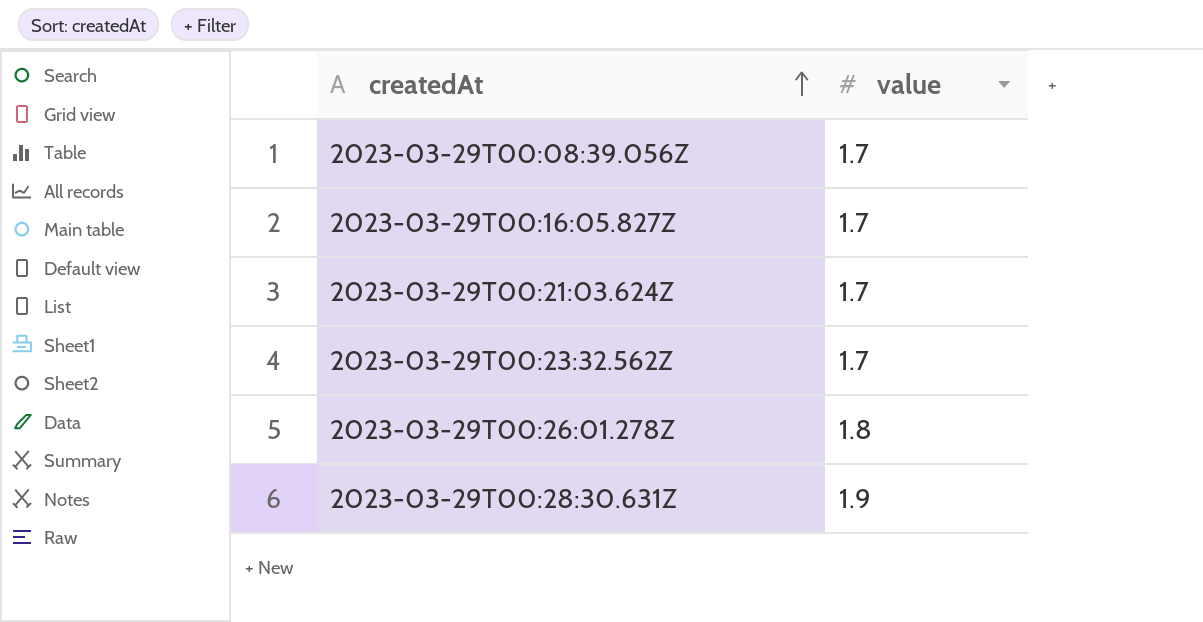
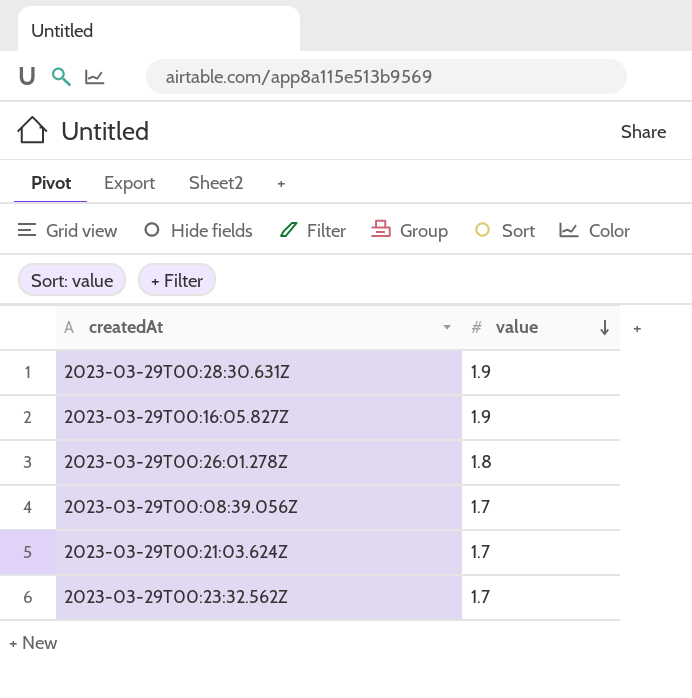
row order: createdAt ascending -> value descending
2023-03-29T00:16:05.827Z | value: 1.7 -> 1.9

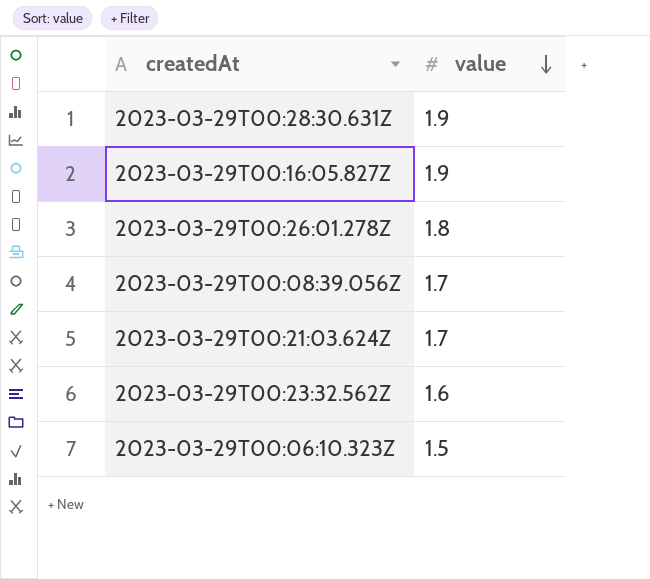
2023-03-29T00:23:32.562Z | value: 1.7 -> 1.6
row 2023-03-29T00:06:10.323Z: none -> 1.5

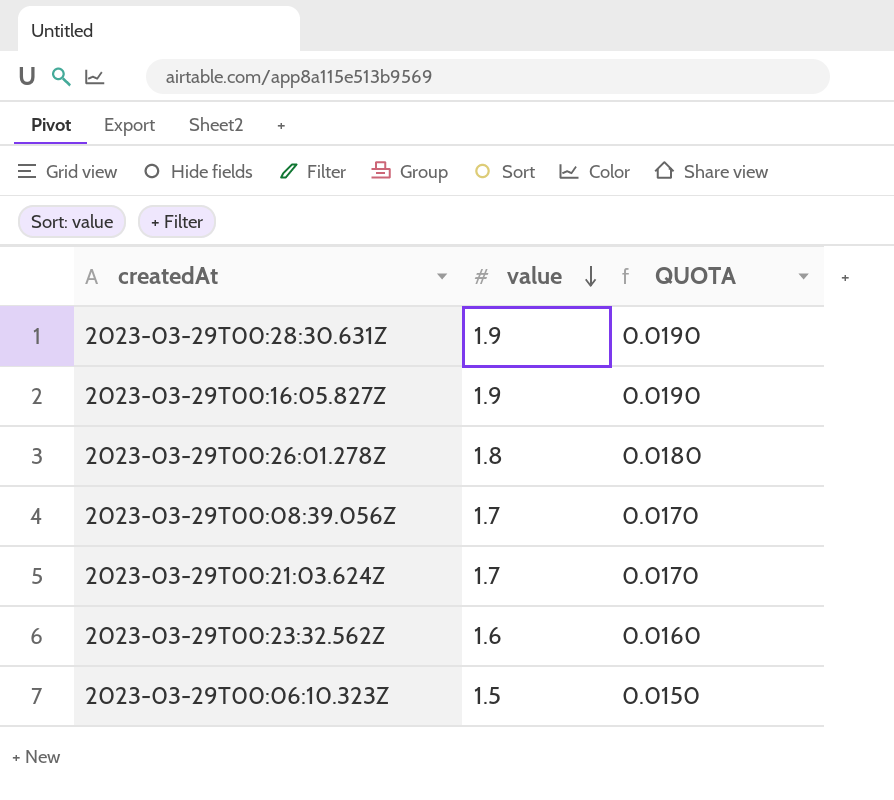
column QUOTA | formula: none -> [value] * 0.01

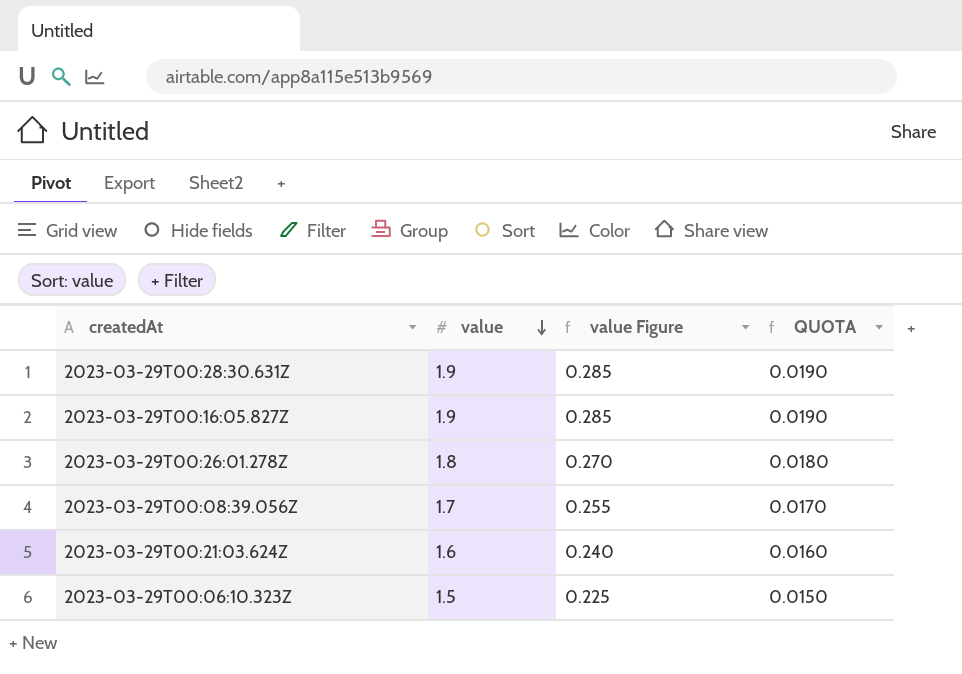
column value Figure | formula: none -> [value] * 0.15
row 2023-03-29T00:23:32.562Z: 1.6 | 0.0160 -> none
2023-03-29T00:21:03.624Z | value: 1.7 -> 1.6
2023-03-29T00:21:03.624Z | QUOTA: 0.0170 -> 0.0160

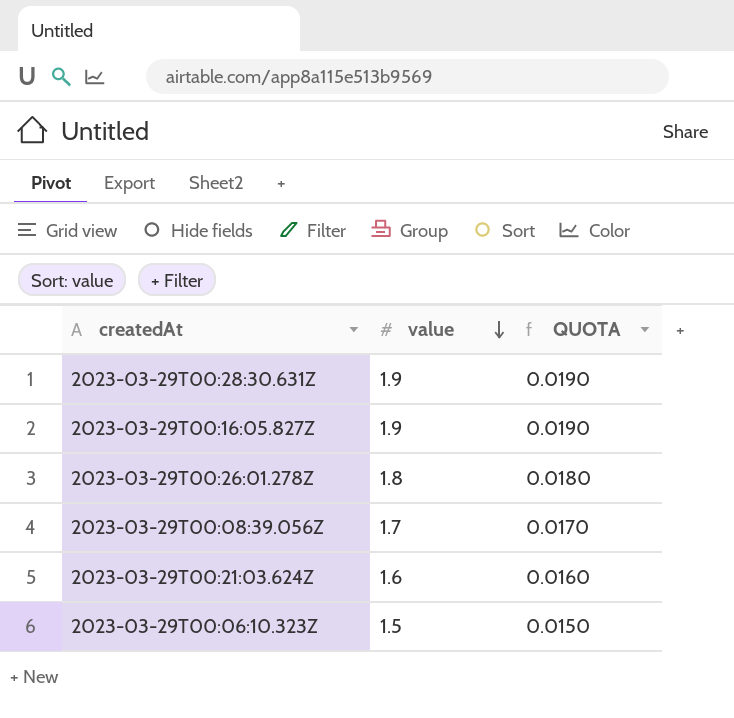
column value Figure | formula: [value] * 0.15 -> none

